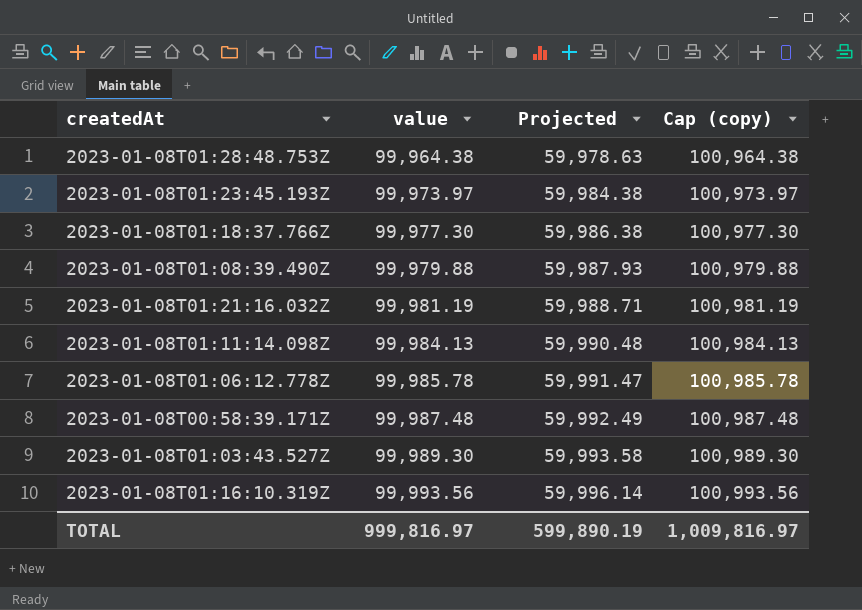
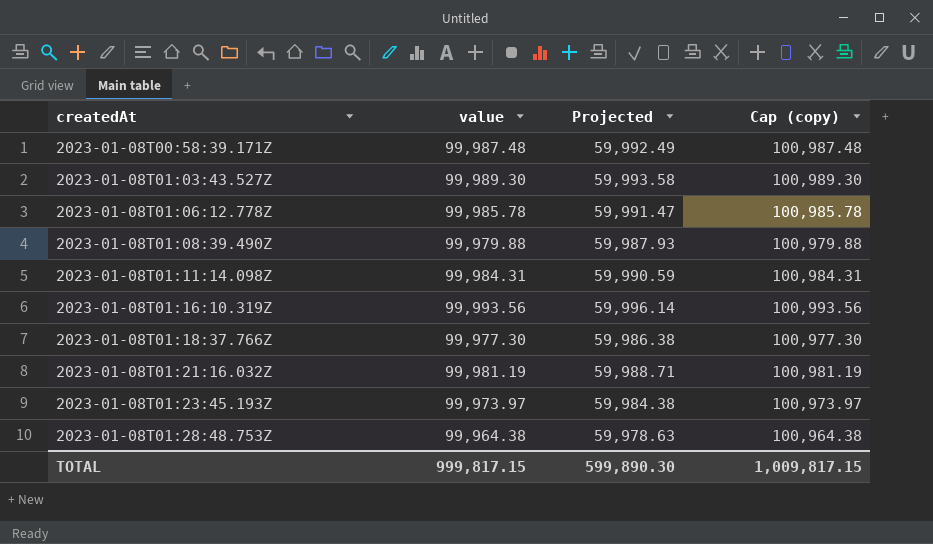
row order: value ascending -> createdAt ascending
2023-01-08T01:11:14.098Z | value: 99,984.13 -> 99,984.31
2023-01-08T01:11:14.098Z | Projected: 59,990.48 -> 59,990.59
2023-01-08T01:11:14.098Z | Cap (copy): 100,984.13 -> 100,984.31
TOTAL | value: 999,816.97 -> 999,817.15
TOTAL | Projected: 599,890.19 -> 599,890.30
TOTAL | Cap (copy): 1,009,816.97 -> 1,009,817.15

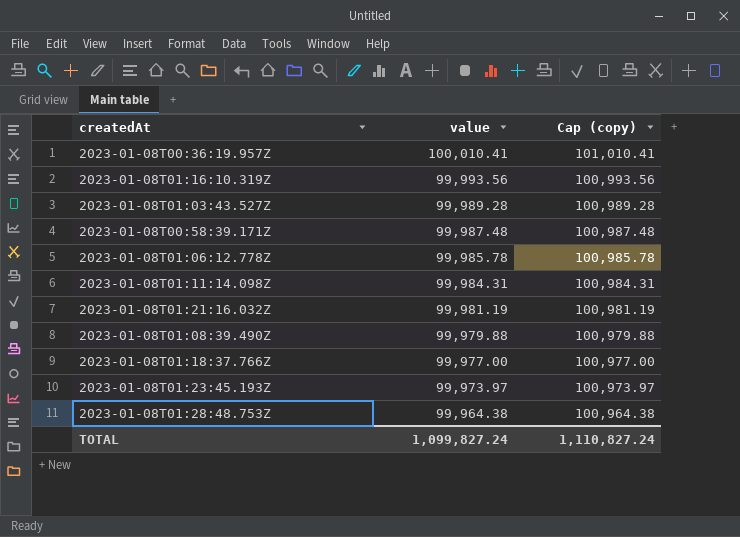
row order: createdAt ascending -> value descending
column Projected | formula: [value] * 0.6 -> none
row 2023-01-08T00:36:19.957Z: none -> 100,010.41 | 101,010.41
2023-01-08T01:03:43.527Z | value: 99,989.30 -> 99,989.28
2023-01-08T01:03:43.527Z | Cap (copy): 100,989.30 -> 100,989.28
2023-01-08T01:18:37.766Z | value: 99,977.30 -> 99,977.00
2023-01-08T01:18:37.766Z | Cap (copy): 100,977.30 -> 100,977.00
TOTAL | value: 999,817.15 -> 1,099,827.24
TOTAL | Cap (copy): 1,009,817.15 -> 1,110,827.24

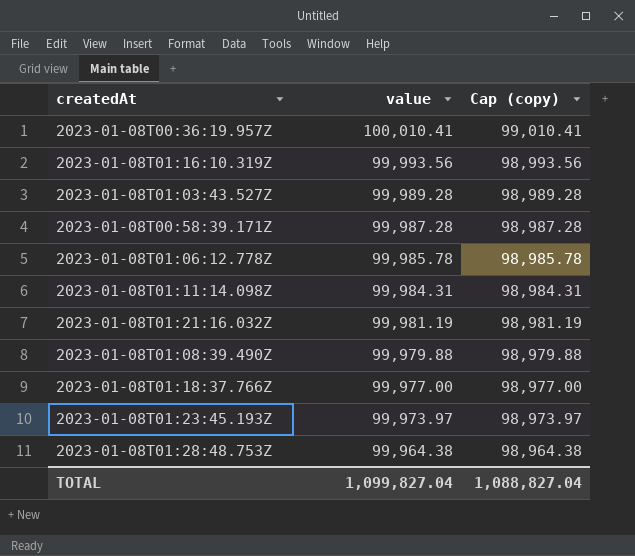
column Cap (copy) | formula: [value] + 1000 -> [value] - 1000
2023-01-08T00:58:39.171Z | value: 99,987.48 -> 99,987.28
TOTAL | value: 1,099,827.24 -> 1,099,827.04
TOTAL | Cap (copy): 1,110,827.24 -> 1,088,827.04

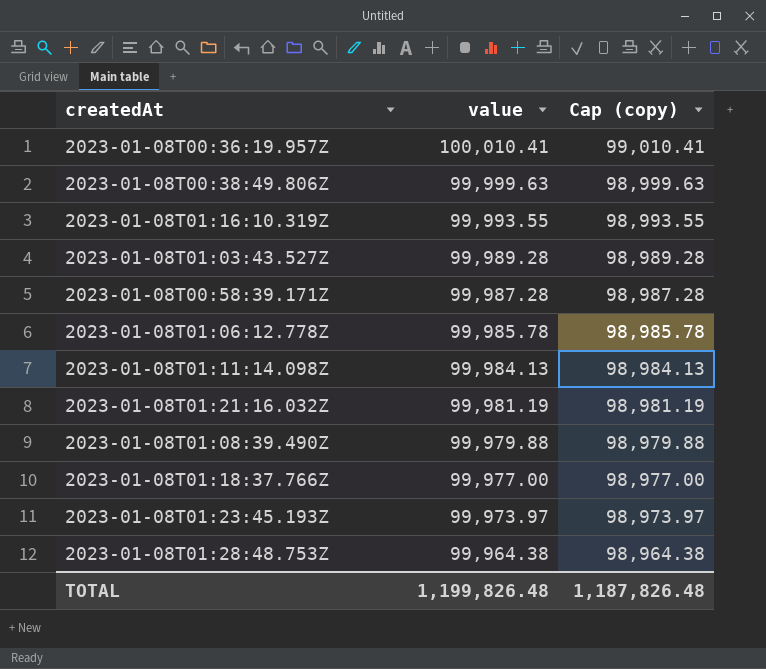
row 2023-01-08T00:38:49.806Z: none -> 99,999.63 | 98,999.63
2023-01-08T01:16:10.319Z | value: 99,993.56 -> 99,993.55
2023-01-08T01:16:10.319Z | Cap (copy): 98,993.56 -> 98,993.55
2023-01-08T01:11:14.098Z | value: 99,984.31 -> 99,984.13
2023-01-08T01:11:14.098Z | Cap (copy): 98,984.31 -> 98,984.13
TOTAL | value: 1,099,827.04 -> 1,199,826.48
TOTAL | Cap (copy): 1,088,827.04 -> 1,187,826.48

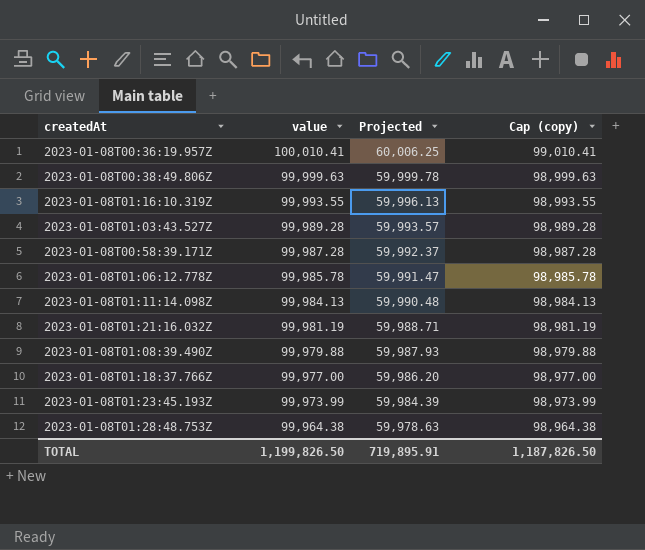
column Projected | formula: none -> [value] * 0.6
2023-01-08T01:23:45.193Z | value: 99,973.97 -> 99,973.99
2023-01-08T01:23:45.193Z | Cap (copy): 98,973.97 -> 98,973.99
TOTAL | value: 1,199,826.48 -> 1,199,826.50
TOTAL | Cap (copy): 1,187,826.48 -> 1,187,826.50

